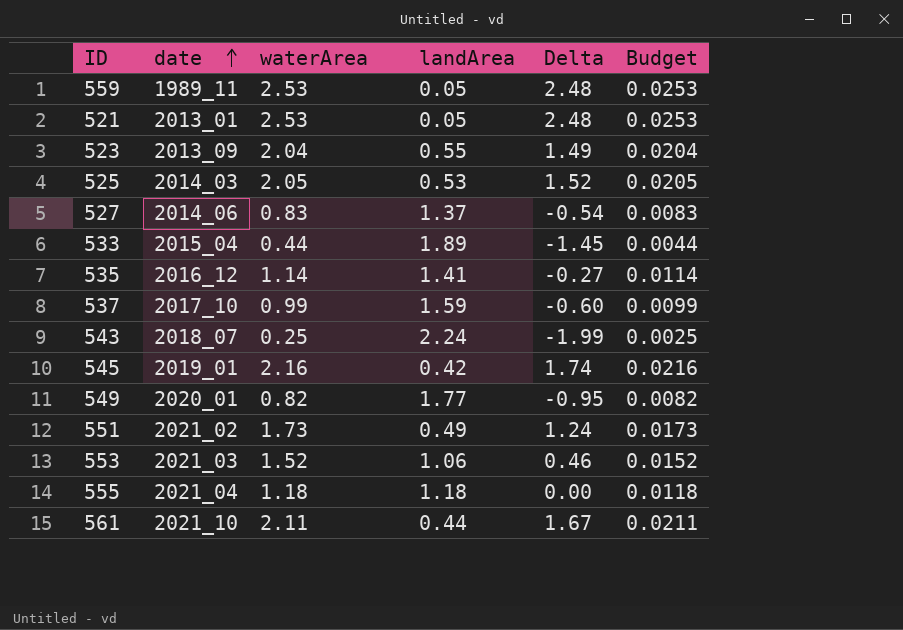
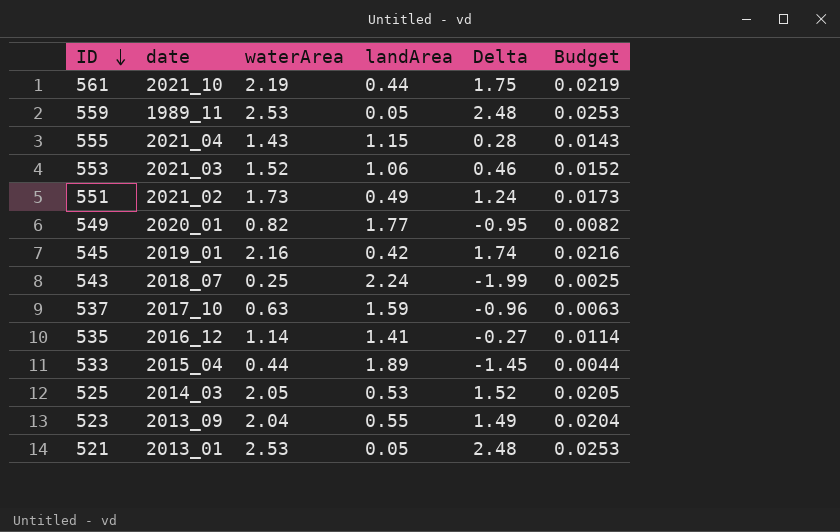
row order: date ascending -> ID descending
row 527: 2014_06 | 0.83 | 1.37 | -0.54 | 0.0083 -> none
561 | waterArea: 2.11 -> 2.19
561 | Delta: 1.67 -> 1.75
561 | Budget: 0.0211 -> 0.0219
555 | waterArea: 1.18 -> 1.43
555 | landArea: 1.18 -> 1.15
555 | Delta: 0.00 -> 0.28
555 | Budget: 0.0118 -> 0.0143
537 | waterArea: 0.99 -> 0.63
537 | Delta: -0.60 -> -0.96
537 | Budget: 0.0099 -> 0.0063

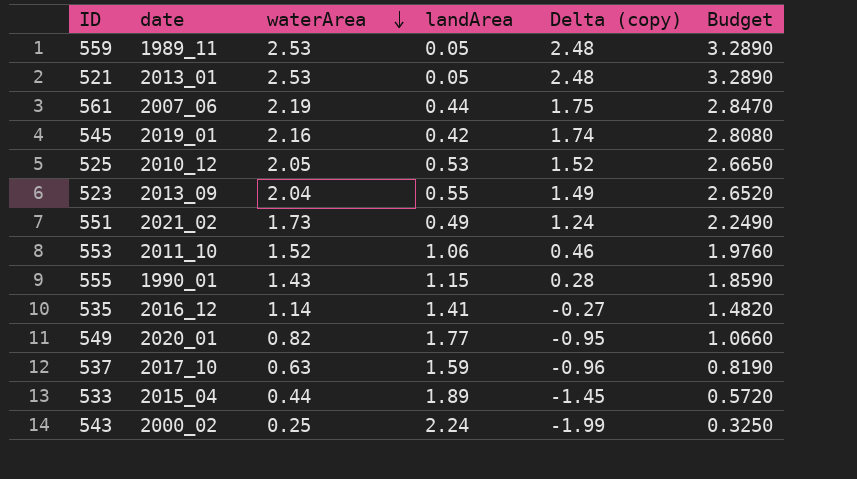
row order: ID descending -> waterArea descending
column name: Delta -> Delta (copy)
column Budget | formula: [waterArea] * 0.01 -> [waterArea] * 1.3
561 | date: 2021_10 -> 2007_06
525 | date: 2014_03 -> 2010_12
553 | date: 2021_03 -> 2011_10
555 | date: 2021_04 -> 1990_01
543 | date: 2018_07 -> 2000_02

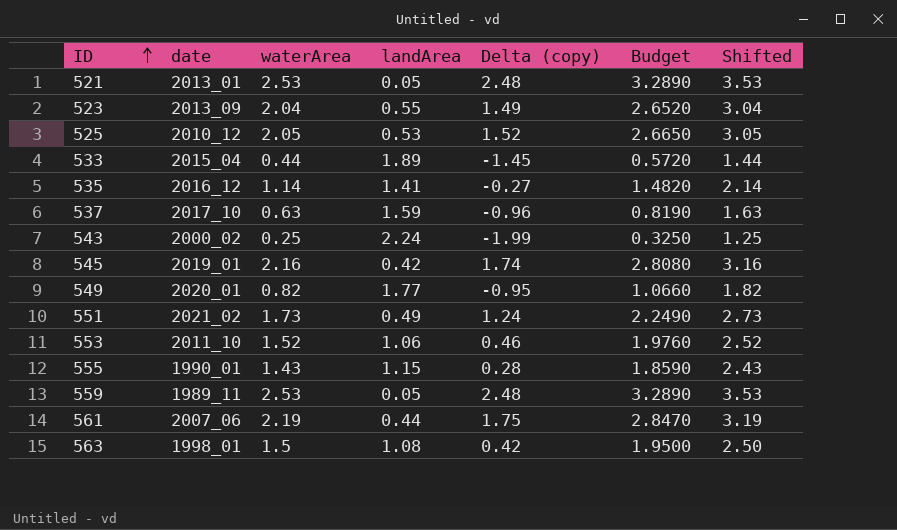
row order: waterArea descending -> ID ascending
column Shifted | formula: none -> [waterArea] + 1
row 563: none -> 1998_01 | 1.5 | 1.08 | 0.42 | 1.9500 | 2.50

